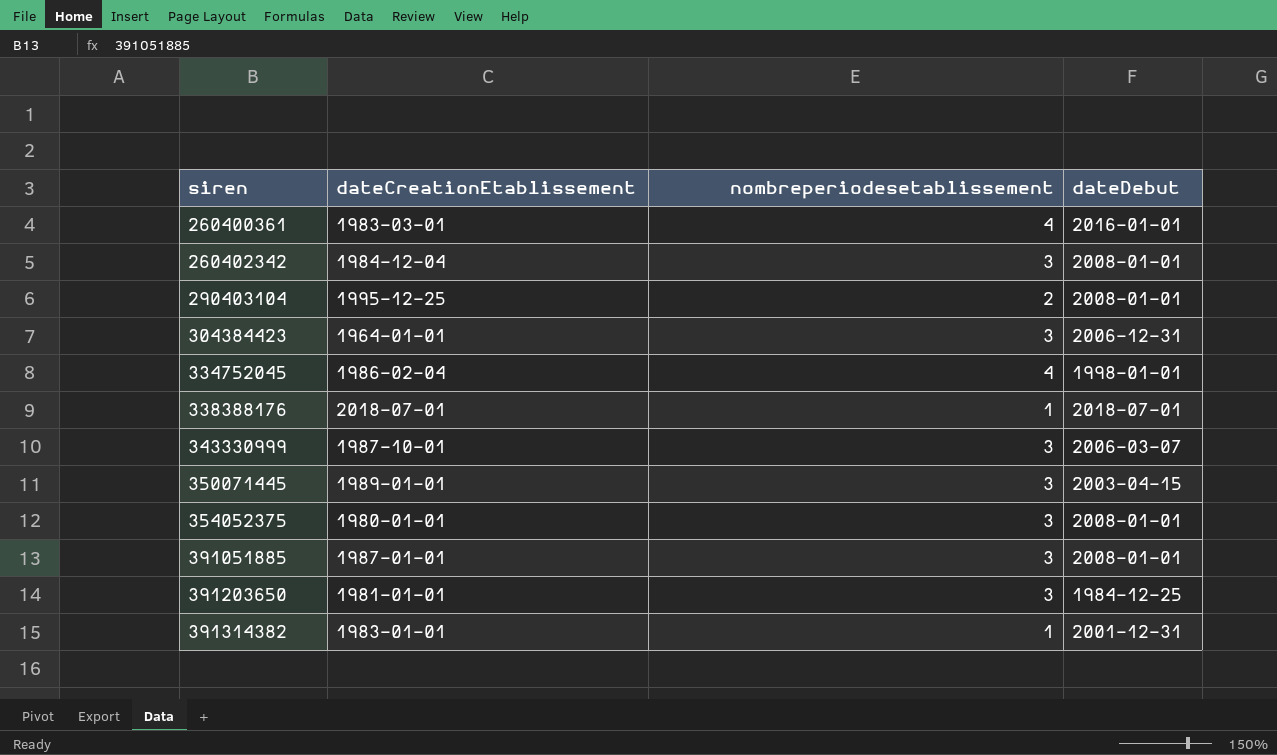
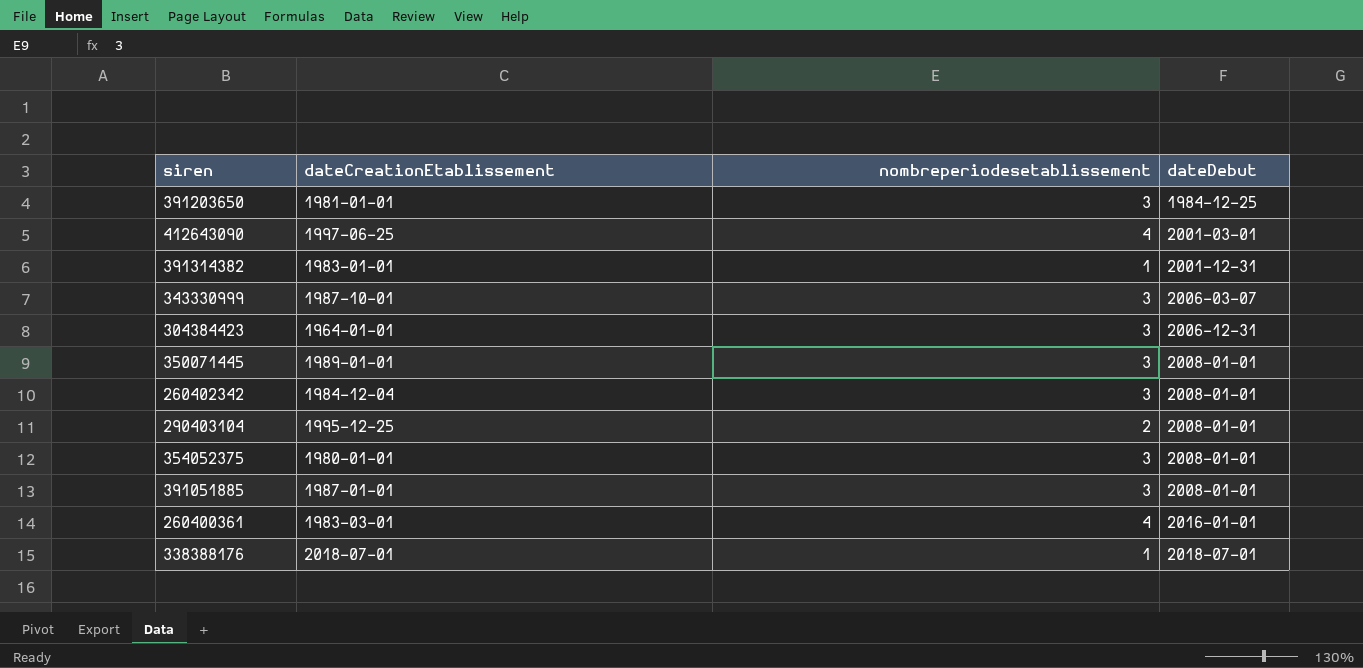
row order: siren ascending -> dateDebut ascending
row 334752045: 1986-02-04 | 4 | 1998-01-01 -> none
row 412643090: none -> 1997-06-25 | 4 | 2001-03-01
350071445 | dateDebut: 2003-04-15 -> 2008-01-01

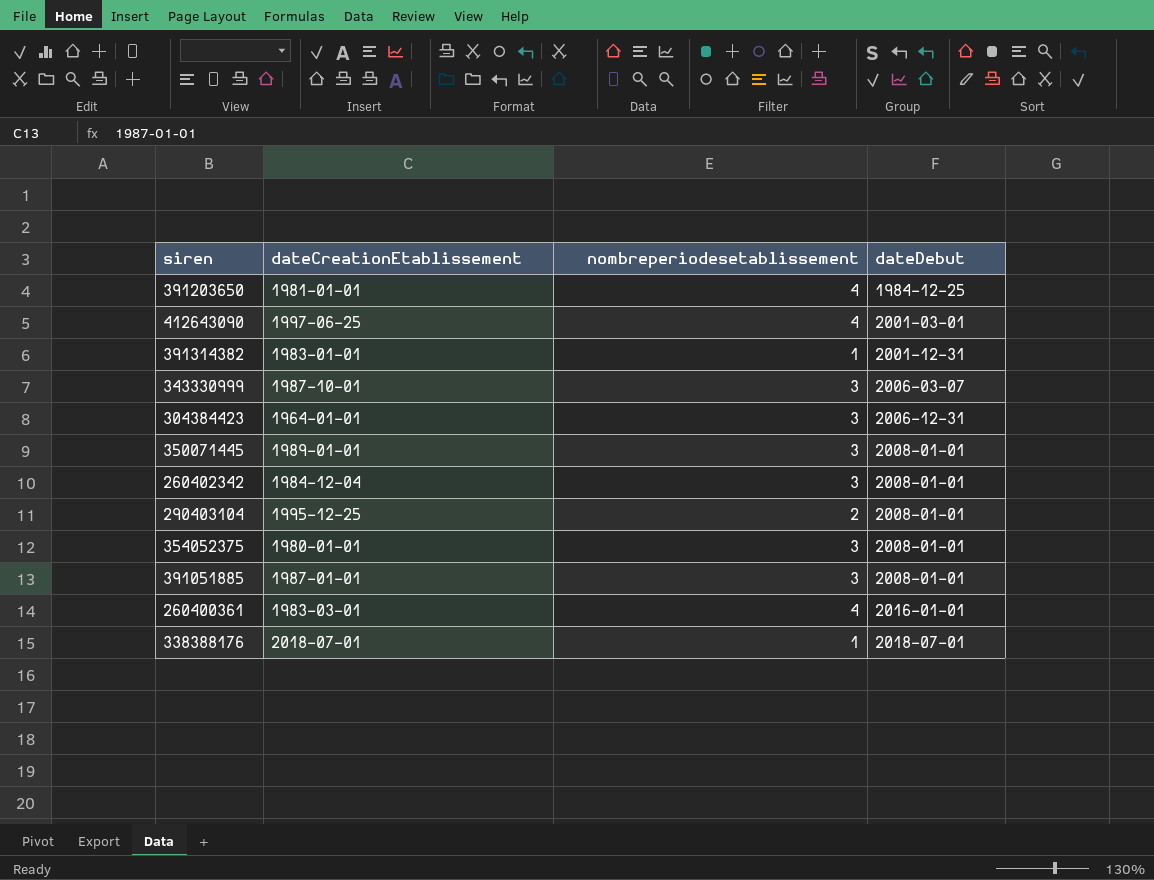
391203650 | nombreperiodesetablissement: 3 -> 4

